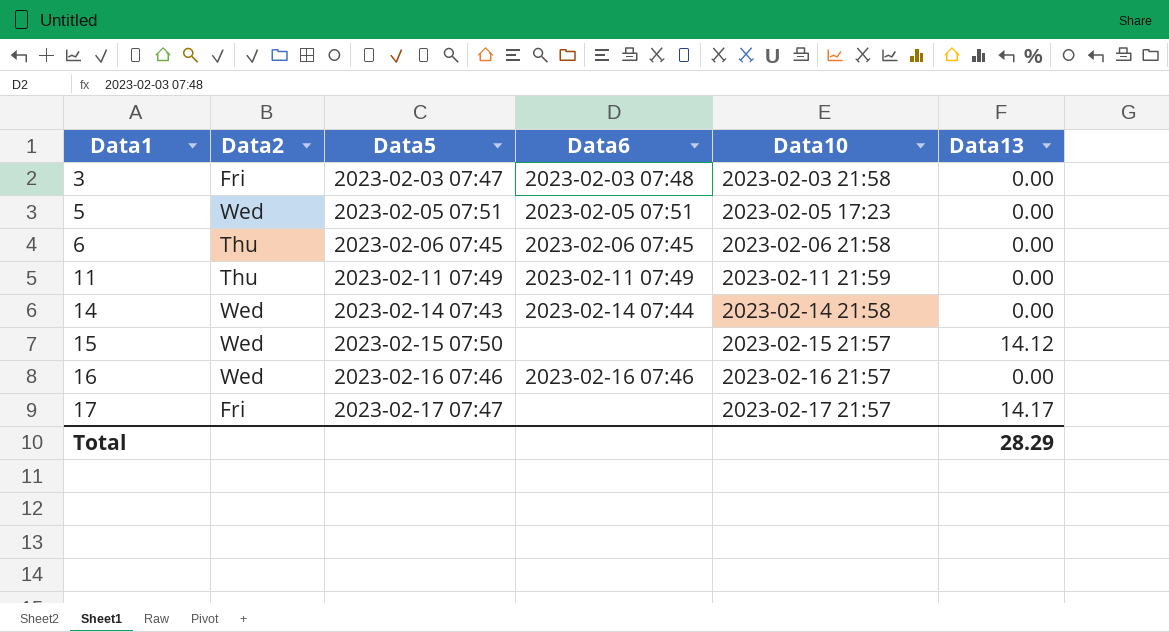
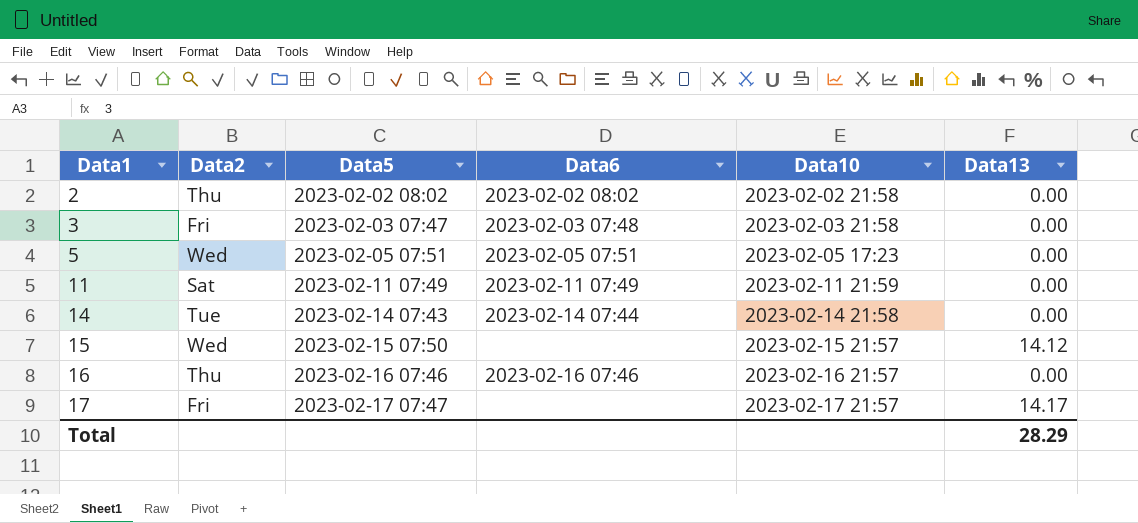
row 6: Thu | 2023-02-06 07:45 | 2023-02-06 07:45 | 2023-02-06 21:58 | 0.00 -> none
row 2: none -> Thu | 2023-02-02 08:02 | 2023-02-02 08:02 | 2023-02-02 21:58 | 0.00
11 | Data2: Thu -> Sat
14 | Data2: Wed -> Tue
16 | Data2: Wed -> Thu

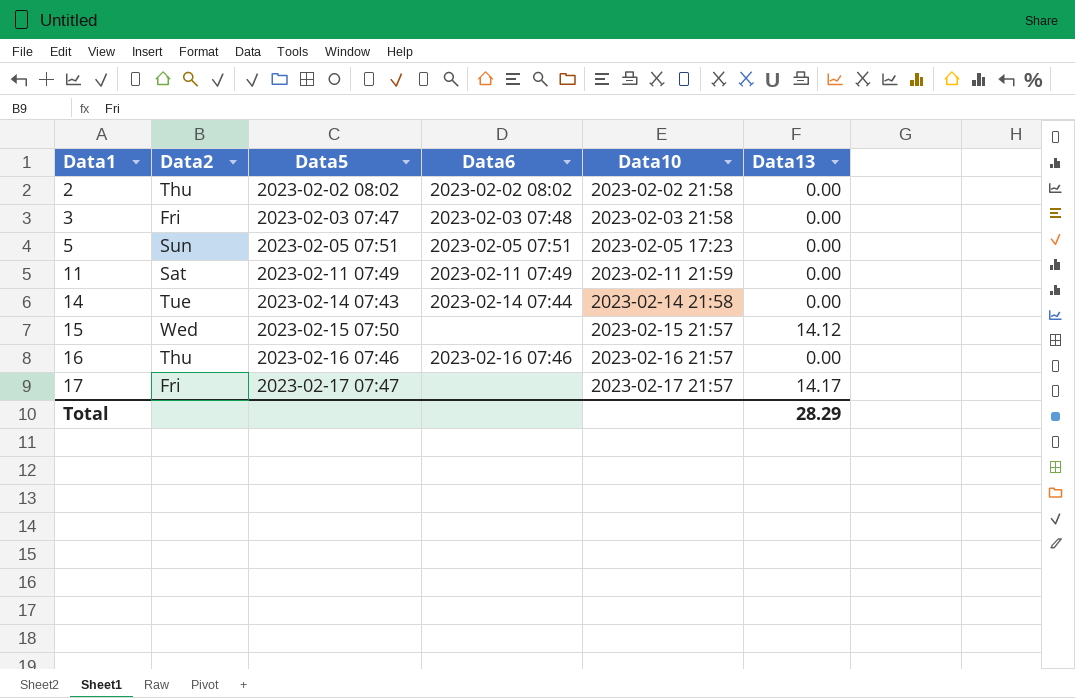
5 | Data2: Wed -> Sun

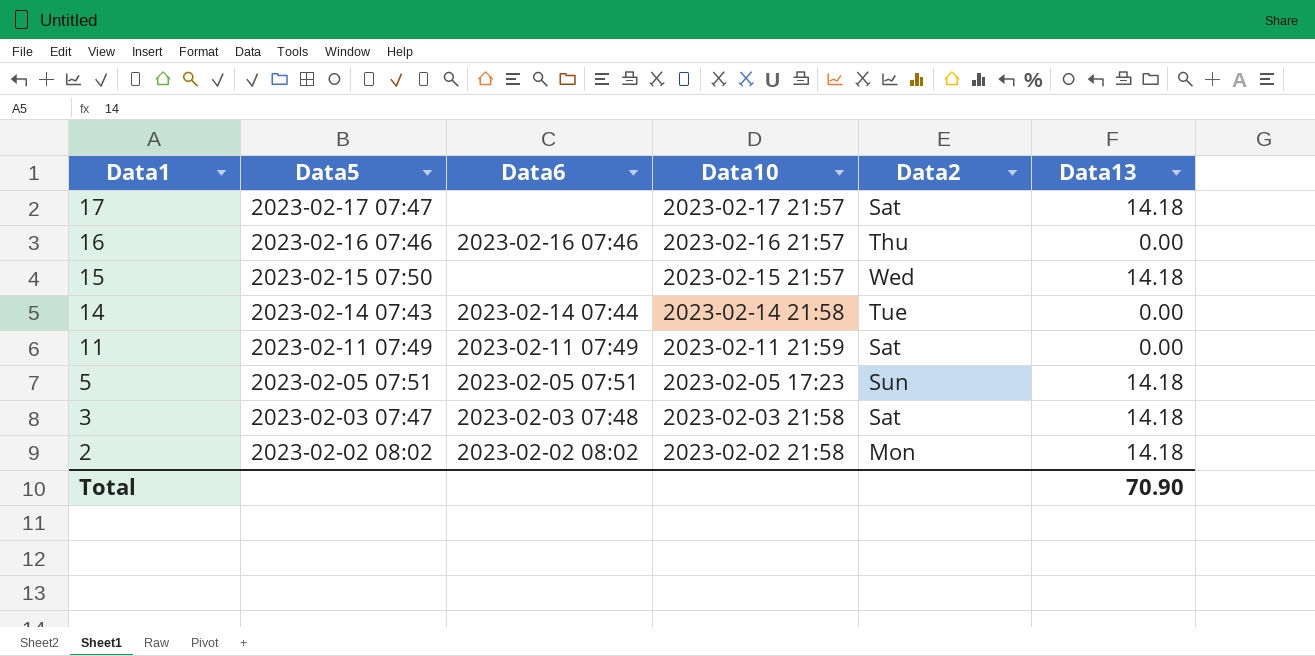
row order: Data1 ascending -> Data1 descending
column Data2 | position: 2 -> 5
17 | Data2: Fri -> Sat
17 | Data13: 14.17 -> 14.18
15 | Data13: 14.12 -> 14.18
5 | Data13: 0.00 -> 14.18
3 | Data2: Fri -> Sat
3 | Data13: 0.00 -> 14.18
2 | Data2: Thu -> Mon
2 | Data13: 0.00 -> 14.18
Total | Data13: 28.29 -> 70.90

